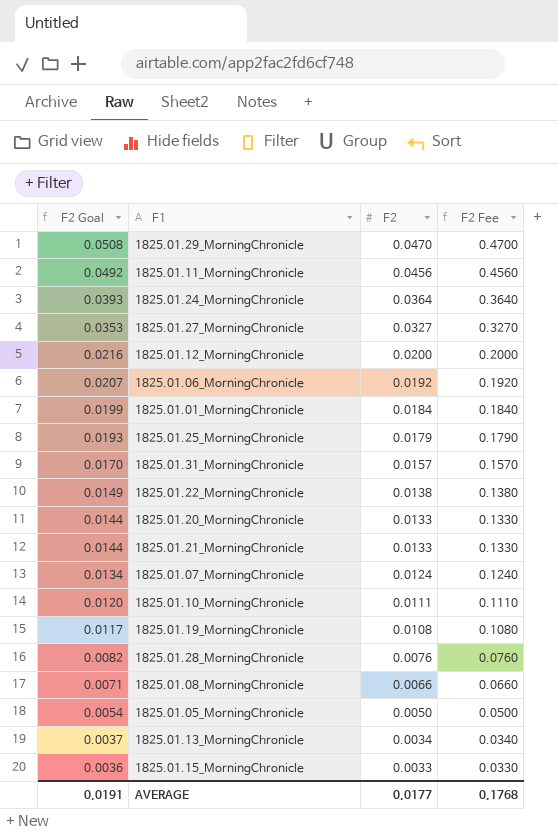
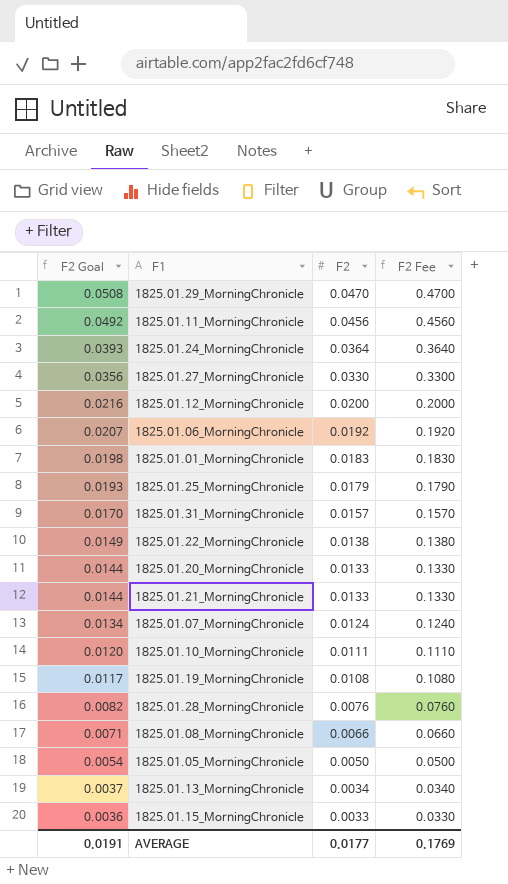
1825.01.27_MorningChronicle | F2 Goal: 0.0353 -> 0.0356
1825.01.27_MorningChronicle | F2: 0.0327 -> 0.0330
1825.01.27_MorningChronicle | F2 Fee: 0.3270 -> 0.3300
1825.01.01_MorningChronicle | F2 Goal: 0.0199 -> 0.0198
1825.01.01_MorningChronicle | F2: 0.0184 -> 0.0183
1825.01.01_MorningChronicle | F2 Fee: 0.1840 -> 0.1830
AVERAGE | F2 Fee: 0.1768 -> 0.1769

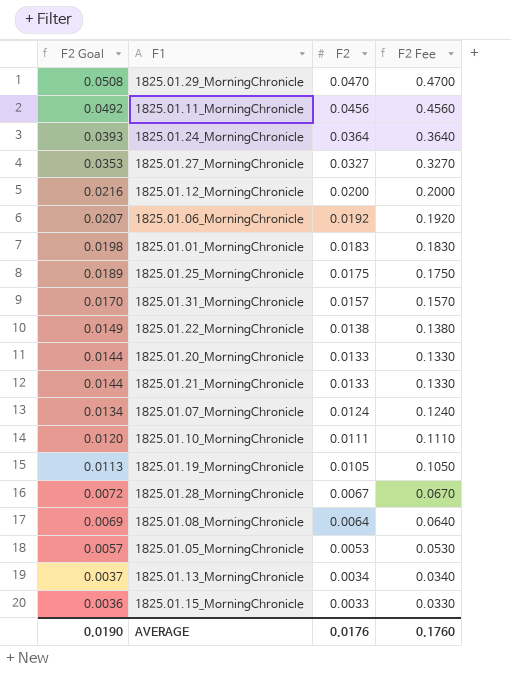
1825.01.27_MorningChronicle | F2 Goal: 0.0356 -> 0.0353
1825.01.27_MorningChronicle | F2: 0.0330 -> 0.0327
1825.01.27_MorningChronicle | F2 Fee: 0.3300 -> 0.3270
1825.01.25_MorningChronicle | F2 Goal: 0.0193 -> 0.0189
1825.01.25_MorningChronicle | F2: 0.0179 -> 0.0175
1825.01.25_MorningChronicle | F2 Fee: 0.1790 -> 0.1750
1825.01.19_MorningChronicle | F2 Goal: 0.0117 -> 0.0113
1825.01.19_MorningChronicle | F2: 0.0108 -> 0.0105
1825.01.19_MorningChronicle | F2 Fee: 0.1080 -> 0.1050
1825.01.28_MorningChronicle | F2 Goal: 0.0082 -> 0.0072
1825.01.28_MorningChronicle | F2: 0.0076 -> 0.0067
1825.01.28_MorningChronicle | F2 Fee: 0.0760 -> 0.0670
1825.01.08_MorningChronicle | F2 Goal: 0.0071 -> 0.0069
1825.01.08_MorningChronicle | F2: 0.0066 -> 0.0064
1825.01.08_MorningChronicle | F2 Fee: 0.0660 -> 0.0640
1825.01.05_MorningChronicle | F2 Goal: 0.0054 -> 0.0057
1825.01.05_MorningChronicle | F2: 0.0050 -> 0.0053
1825.01.05_MorningChronicle | F2 Fee: 0.0500 -> 0.0530
AVERAGE | F2 Goal: 0.0191 -> 0.0190
AVERAGE | F2: 0.0177 -> 0.0176
AVERAGE | F2 Fee: 0.1769 -> 0.1760

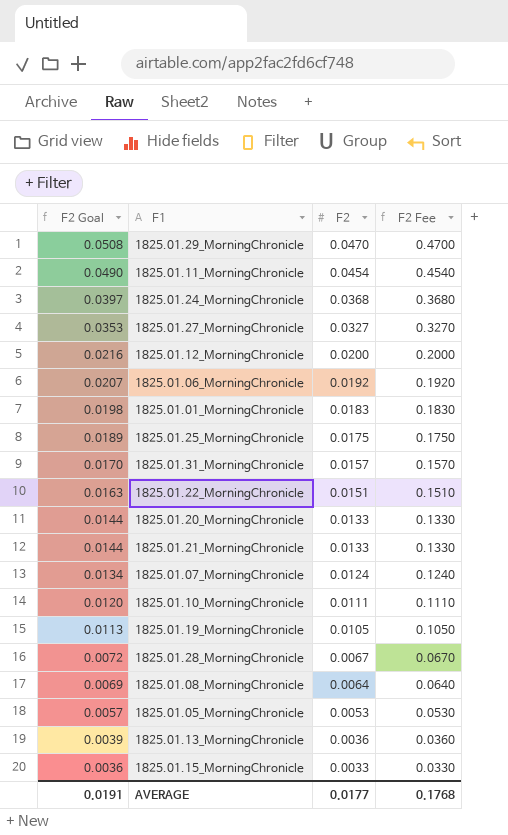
1825.01.11_MorningChronicle | F2 Goal: 0.0492 -> 0.0490
1825.01.11_MorningChronicle | F2: 0.0456 -> 0.0454
1825.01.11_MorningChronicle | F2 Fee: 0.4560 -> 0.4540
1825.01.24_MorningChronicle | F2 Goal: 0.0393 -> 0.0397
1825.01.24_MorningChronicle | F2: 0.0364 -> 0.0368
1825.01.24_MorningChronicle | F2 Fee: 0.3640 -> 0.3680
1825.01.22_MorningChronicle | F2 Goal: 0.0149 -> 0.0163
1825.01.22_MorningChronicle | F2: 0.0138 -> 0.0151
1825.01.22_MorningChronicle | F2 Fee: 0.1380 -> 0.1510
1825.01.13_MorningChronicle | F2 Goal: 0.0037 -> 0.0039
1825.01.13_MorningChronicle | F2: 0.0034 -> 0.0036
1825.01.13_MorningChronicle | F2 Fee: 0.0340 -> 0.0360
AVERAGE | F2 Goal: 0.0190 -> 0.0191
AVERAGE | F2: 0.0176 -> 0.0177
AVERAGE | F2 Fee: 0.1760 -> 0.1768

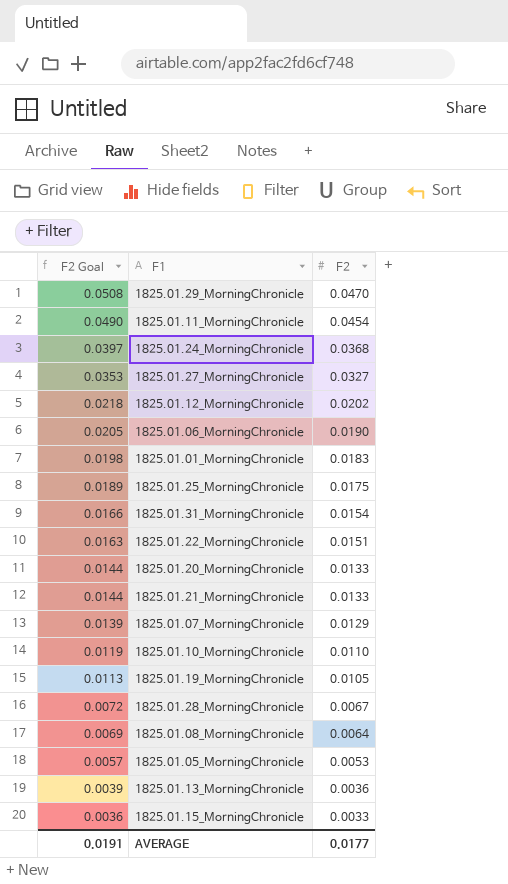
column F2 Fee | formula: [F2] * 10 -> none
1825.01.12_MorningChronicle | F2 Goal: 0.0216 -> 0.0218
1825.01.12_MorningChronicle | F2: 0.0200 -> 0.0202
1825.01.06_MorningChronicle | F2 Goal: 0.0207 -> 0.0205
1825.01.06_MorningChronicle | F2: 0.0192 -> 0.0190
1825.01.31_MorningChronicle | F2 Goal: 0.0170 -> 0.0166
1825.01.31_MorningChronicle | F2: 0.0157 -> 0.0154
1825.01.07_MorningChronicle | F2 Goal: 0.0134 -> 0.0139
1825.01.07_MorningChronicle | F2: 0.0124 -> 0.0129
1825.01.10_MorningChronicle | F2 Goal: 0.0120 -> 0.0119
1825.01.10_MorningChronicle | F2: 0.0111 -> 0.0110

